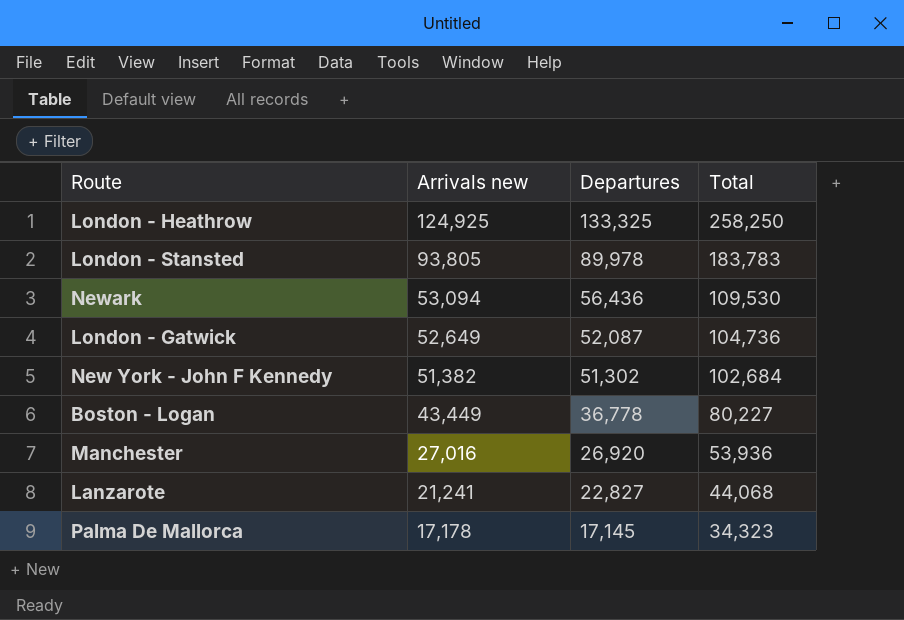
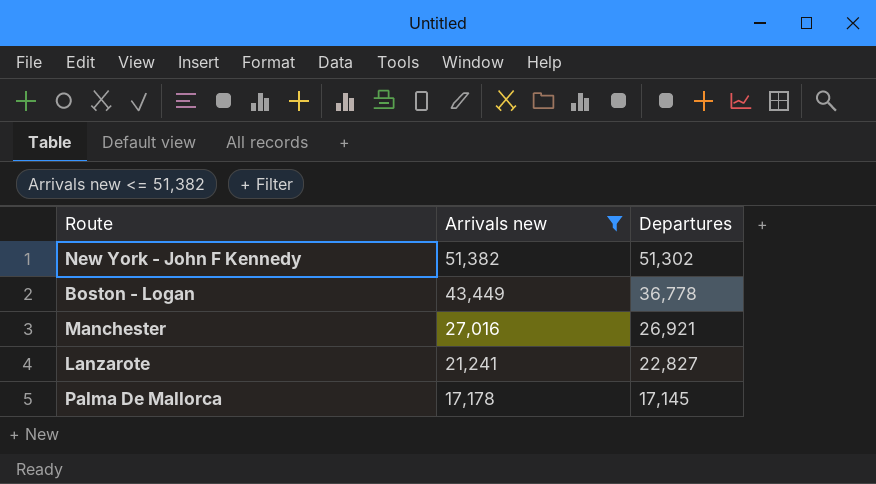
filter: none -> Arrivals new <= 51,382
column Total | formula: [Arrivals new] + [Departures] -> none
Manchester | Departures: 26,920 -> 26,921

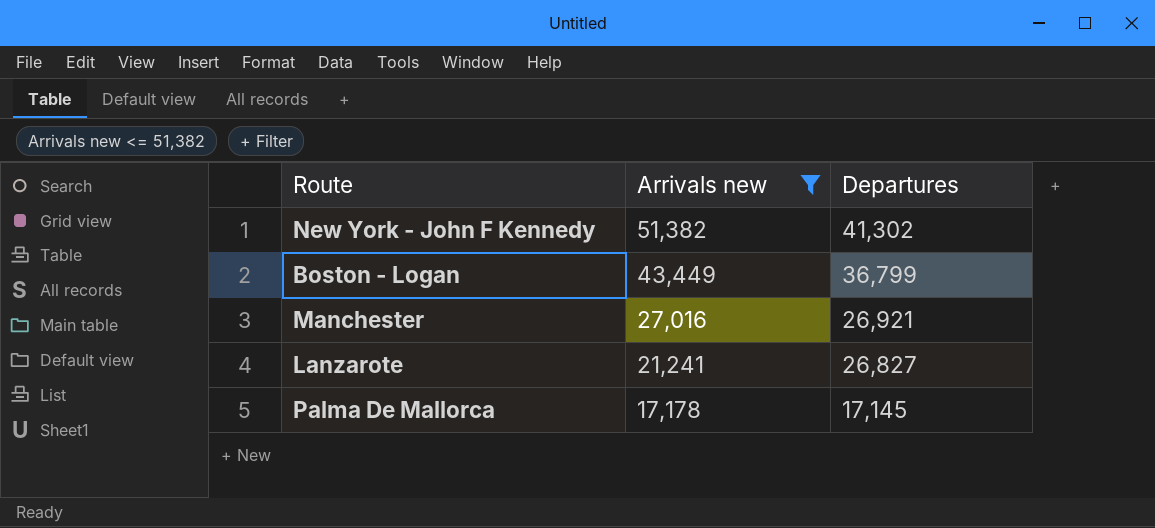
New York - John F Kennedy | Departures: 51,302 -> 41,302
Boston - Logan | Departures: 36,778 -> 36,799
Lanzarote | Departures: 22,827 -> 26,827

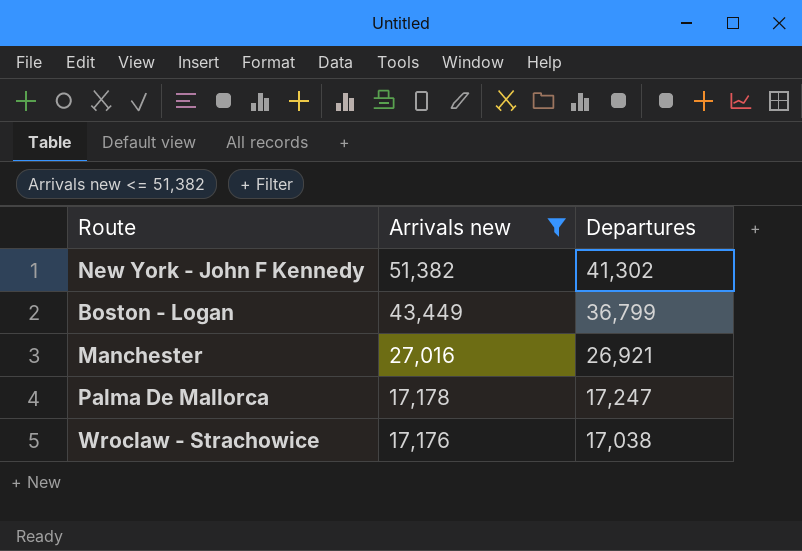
row Lanzarote: 21,241 | 26,827 -> none
Palma De Mallorca | Departures: 17,145 -> 17,247
row Wroclaw - Strachowice: none -> 17,176 | 17,038

